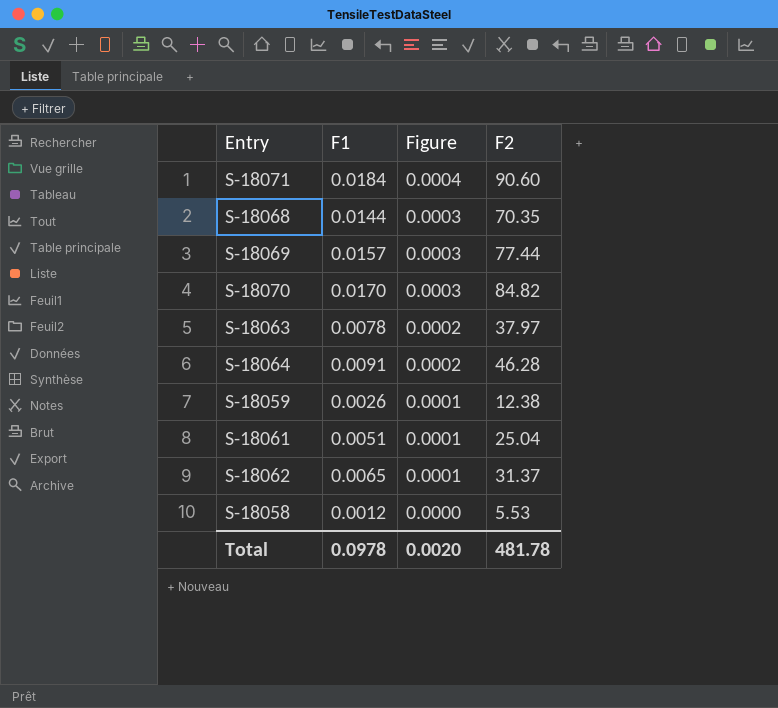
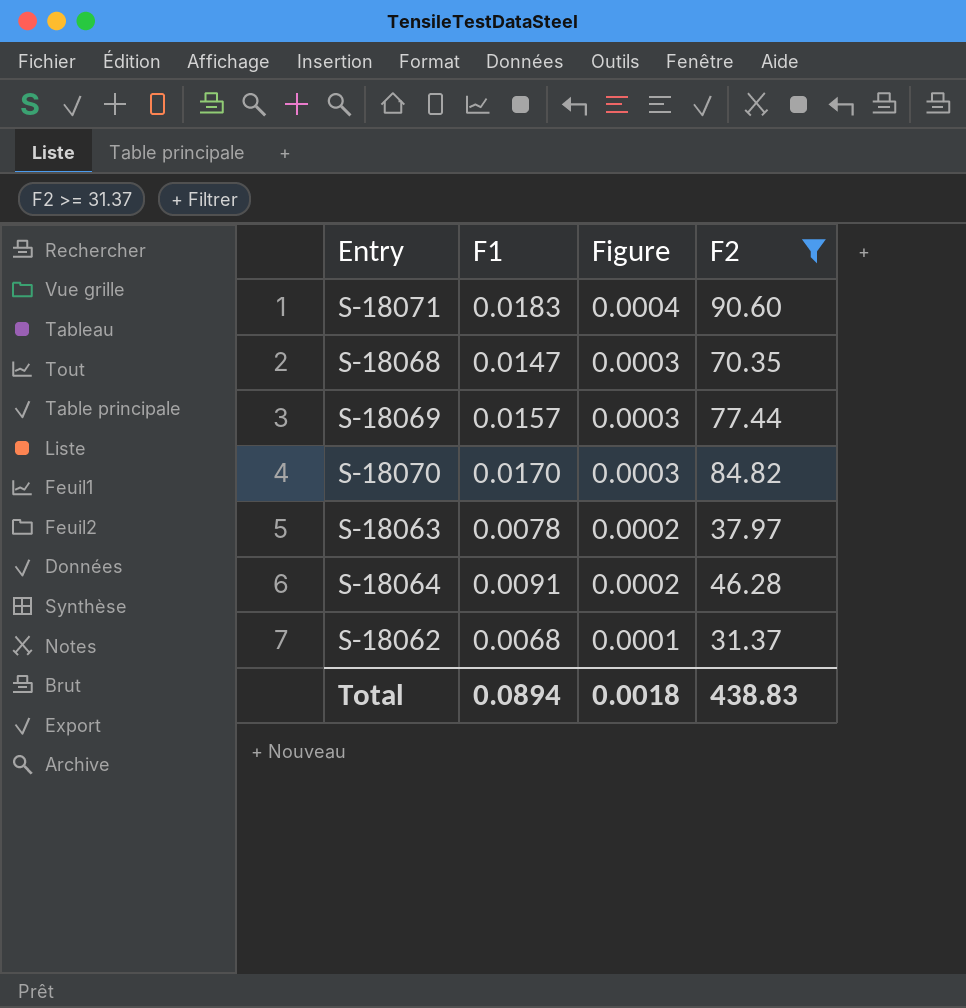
filter: none -> F2 >= 31.37
S-18071 | F1: 0.0184 -> 0.0183
S-18068 | F1: 0.0144 -> 0.0147
S-18062 | F1: 0.0065 -> 0.0068
Total | F1: 0.0978 -> 0.0894
Total | Figure: 0.0020 -> 0.0018
Total | F2: 481.78 -> 438.83

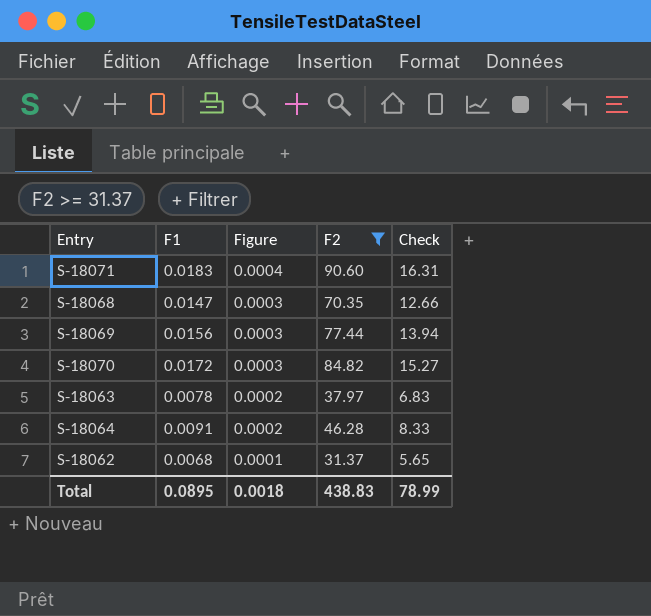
column Check | formula: none -> [F2] * 0.18
S-18069 | F1: 0.0157 -> 0.0156
S-18070 | F1: 0.0170 -> 0.0172
Total | F1: 0.0894 -> 0.0895

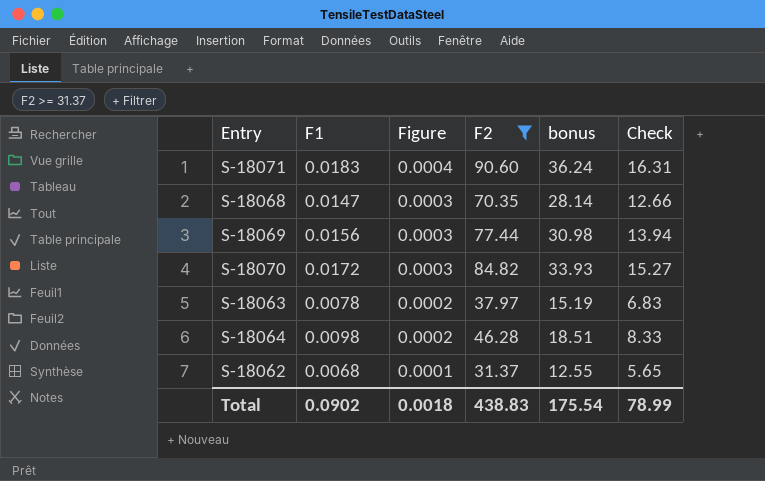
column bonus | formula: none -> [F2] * 0.4
S-18064 | F1: 0.0091 -> 0.0098
Total | F1: 0.0895 -> 0.0902

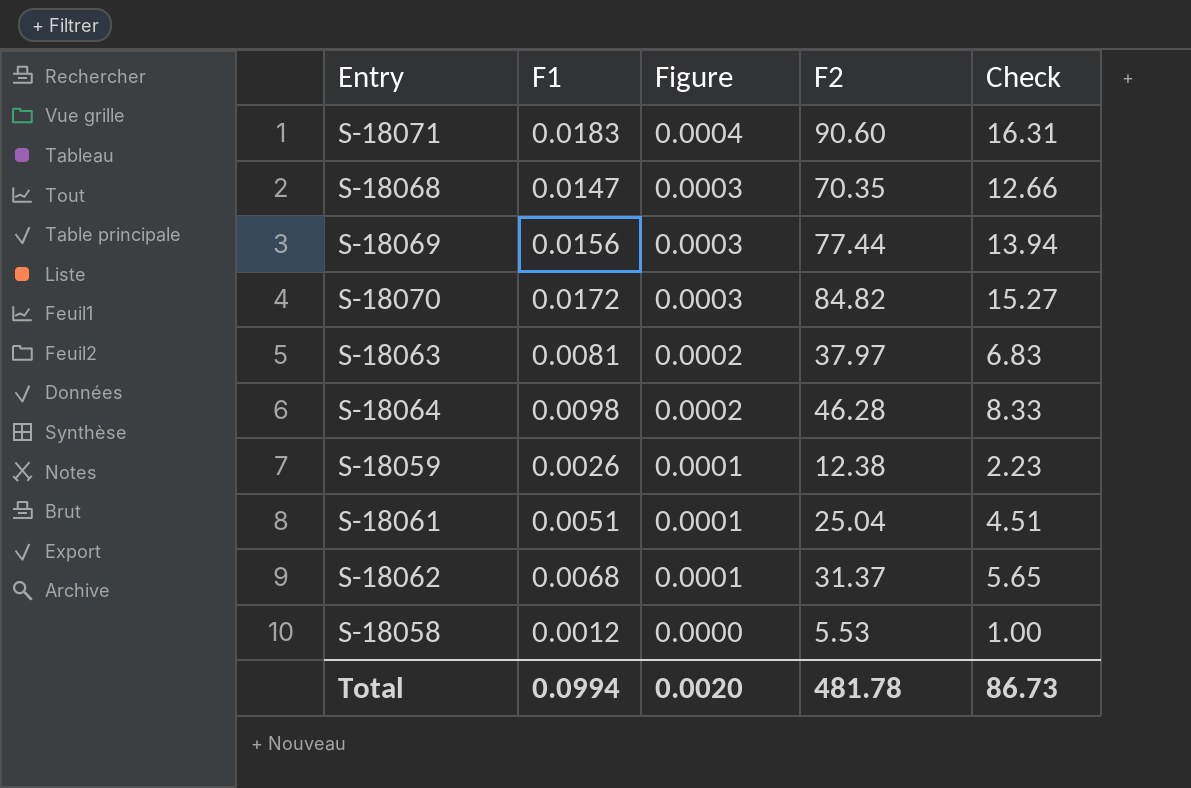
filter: F2 >= 31.37 -> none
column bonus | formula: [F2] * 0.4 -> none
S-18063 | F1: 0.0078 -> 0.0081
Total | F1: 0.0902 -> 0.0994
Total | Figure: 0.0018 -> 0.0020
Total | F2: 438.83 -> 481.78
Total | Check: 78.99 -> 86.73

